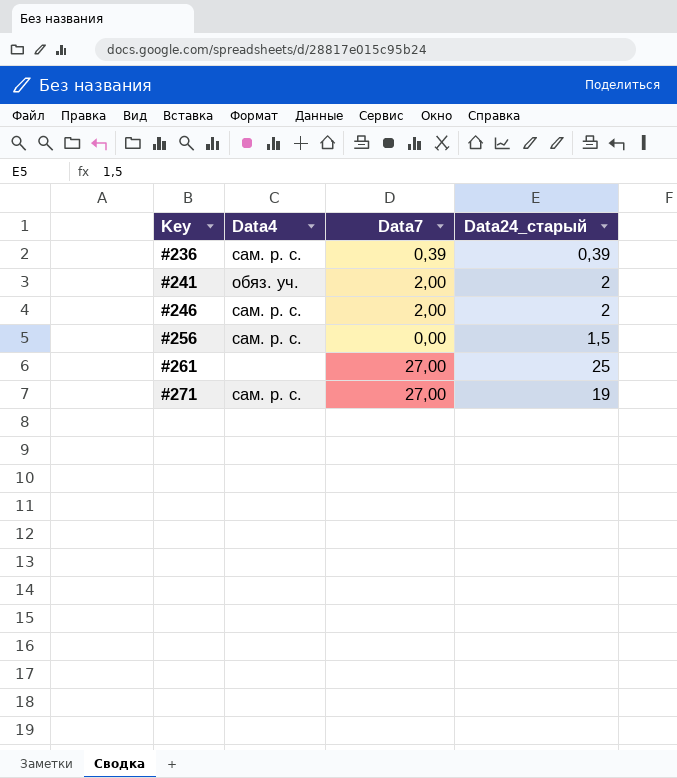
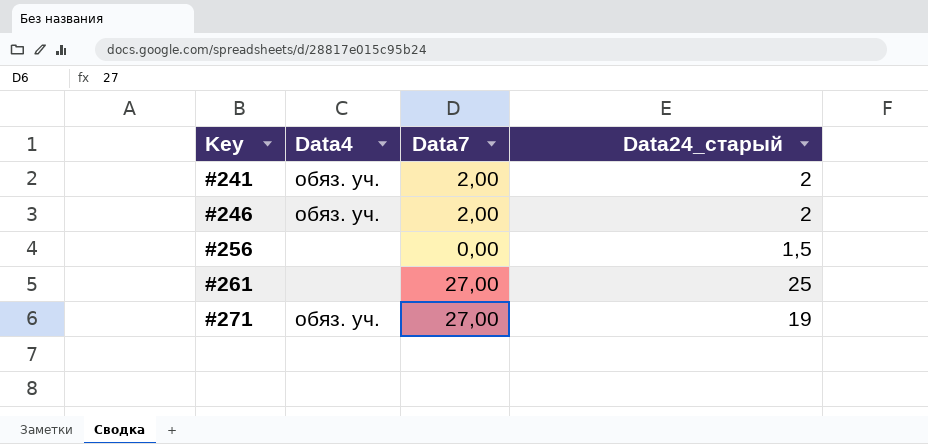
row #236: сам. р. с. | 0,39 | 0,39 -> none
#246 | Data4: сам. р. с. -> обяз. уч.
#256 | Data4: сам. р. с. -> none
#271 | Data4: сам. р. с. -> обяз. уч.

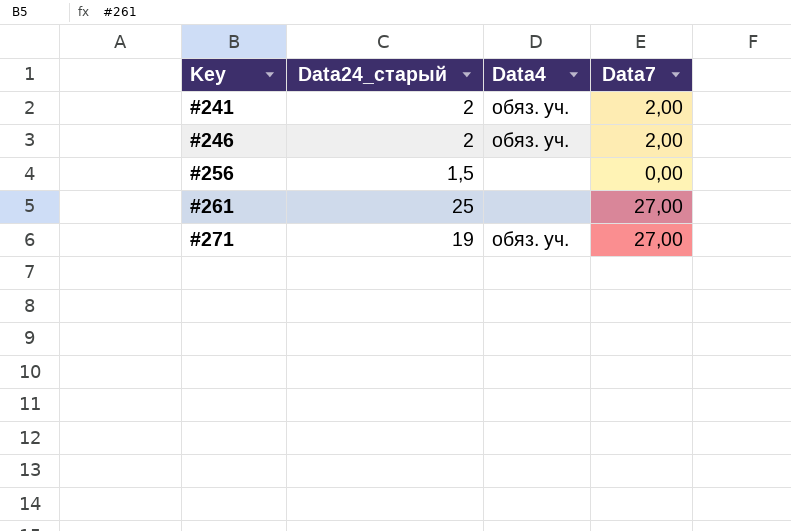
column Data24_старый | position: 4 -> 2

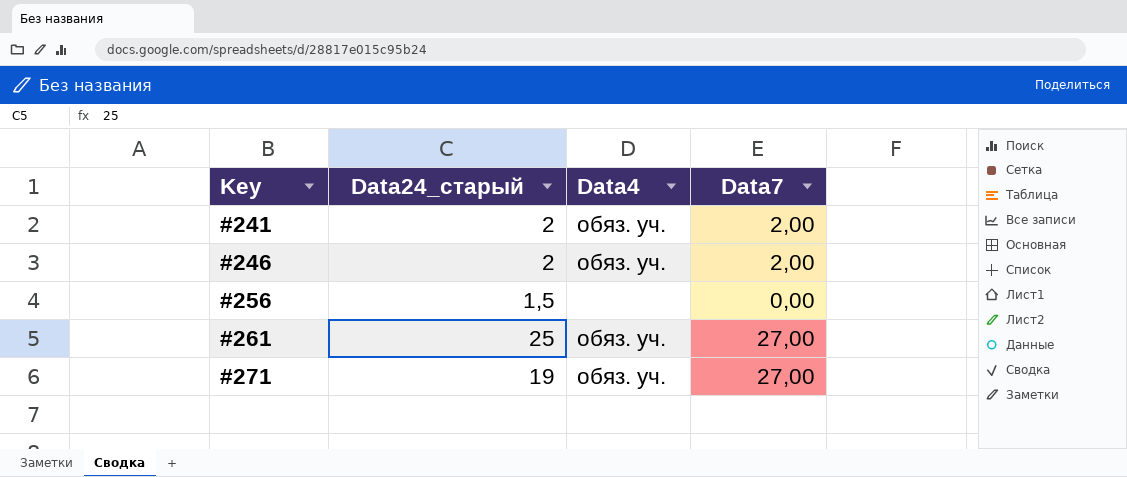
#261 | Data4: none -> обяз. уч.

